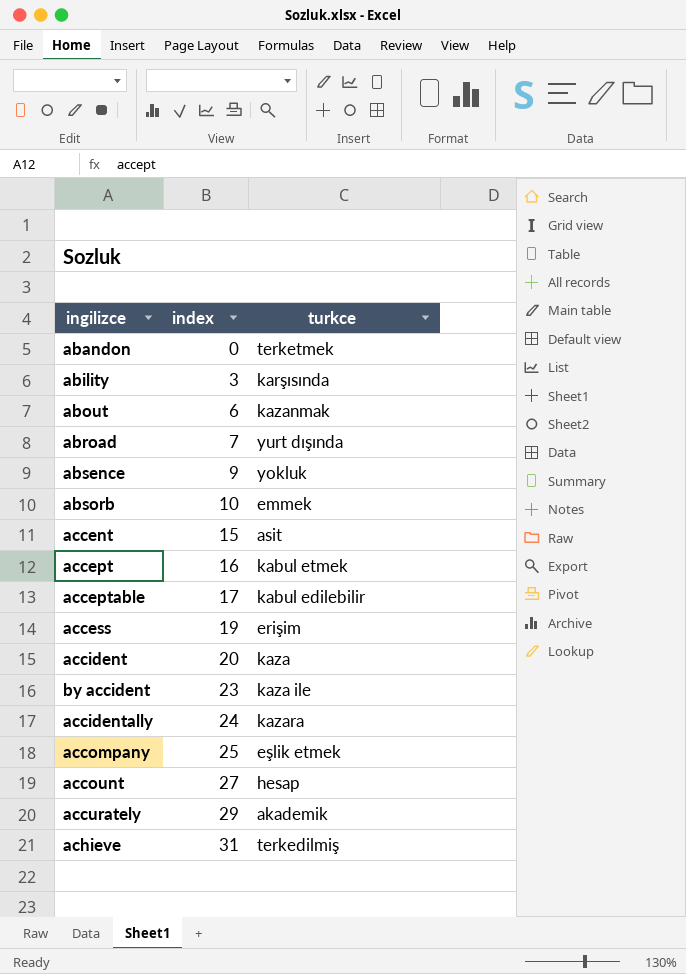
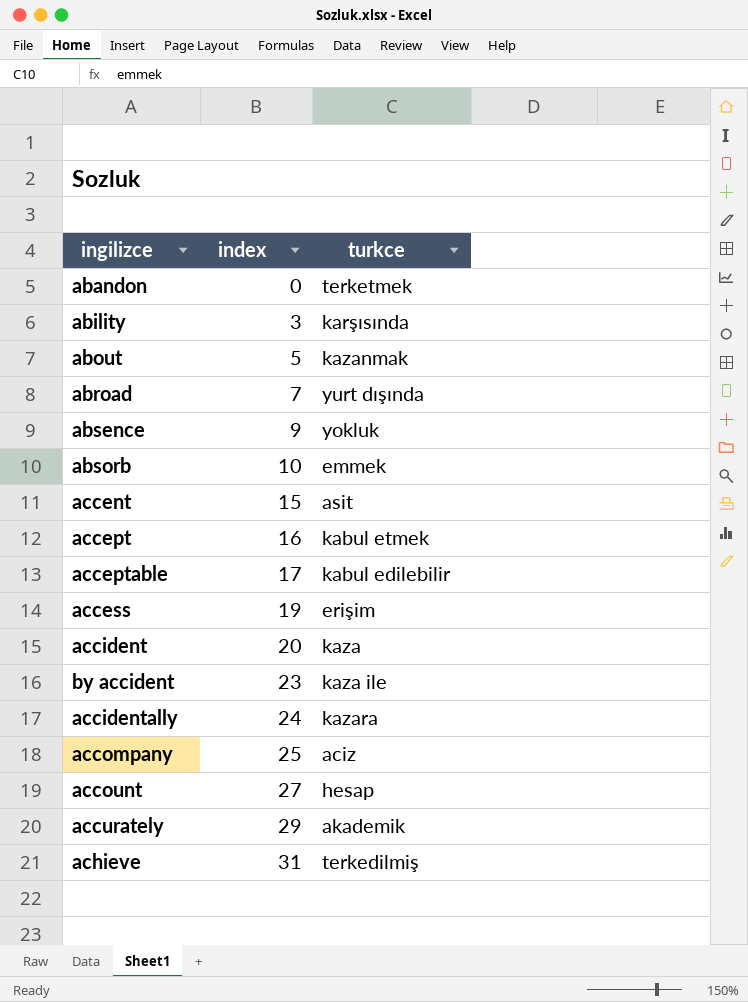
about | index: 6 -> 5
accompany | turkce: eşlik etmek -> aciz

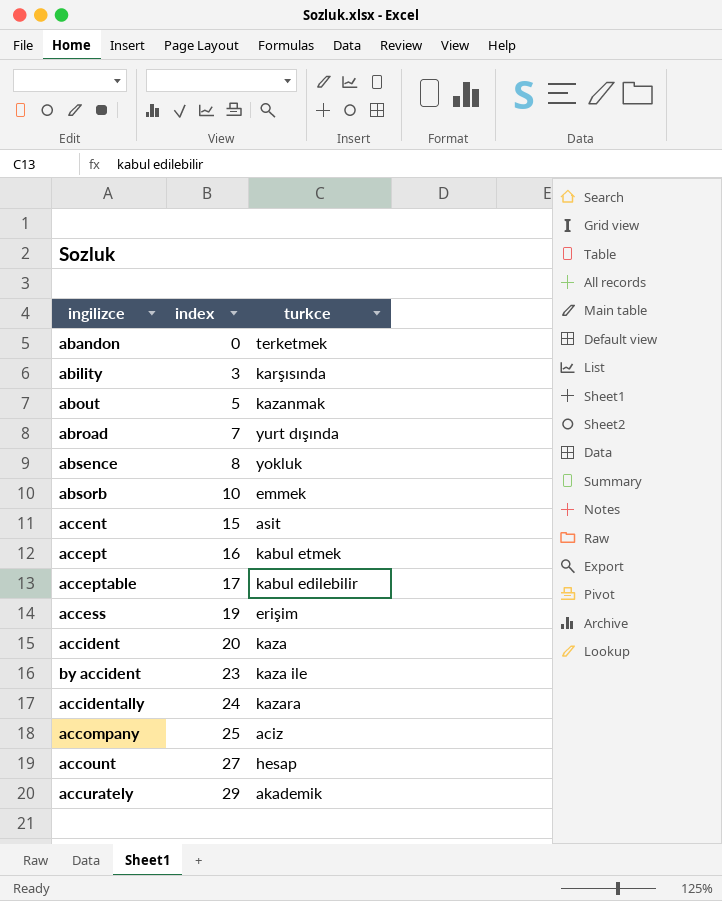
row achieve: 31 | terkedilmiş -> none
absence | index: 9 -> 8

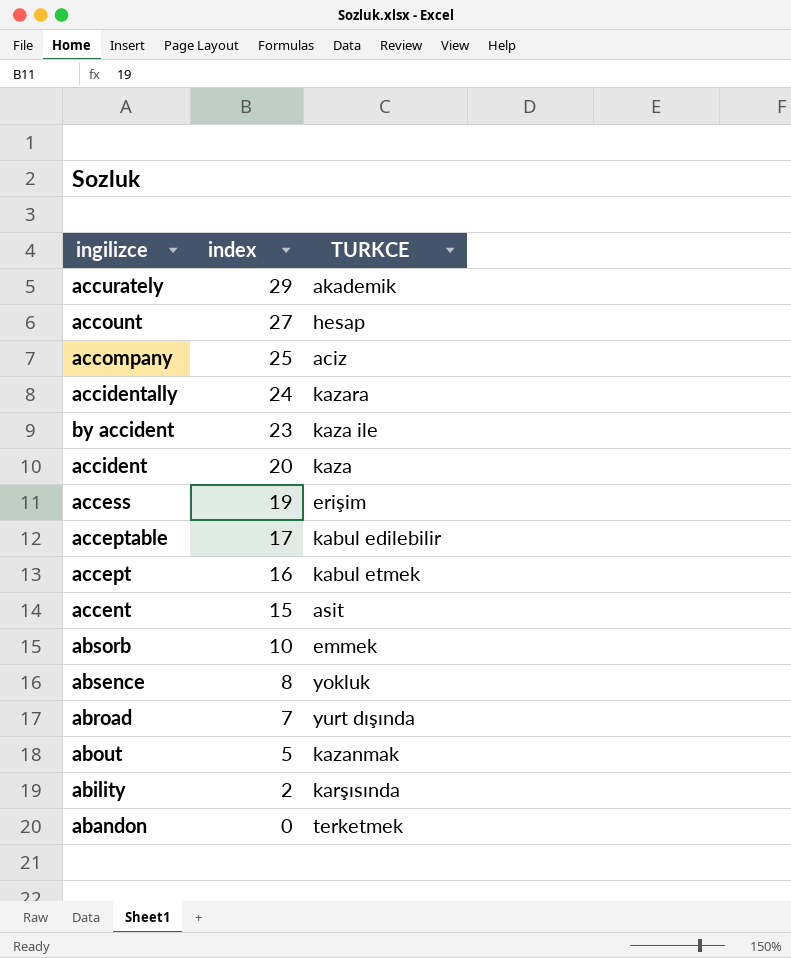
row order: index ascending -> index descending
column name: turkce -> TURKCE
ability | index: 3 -> 2

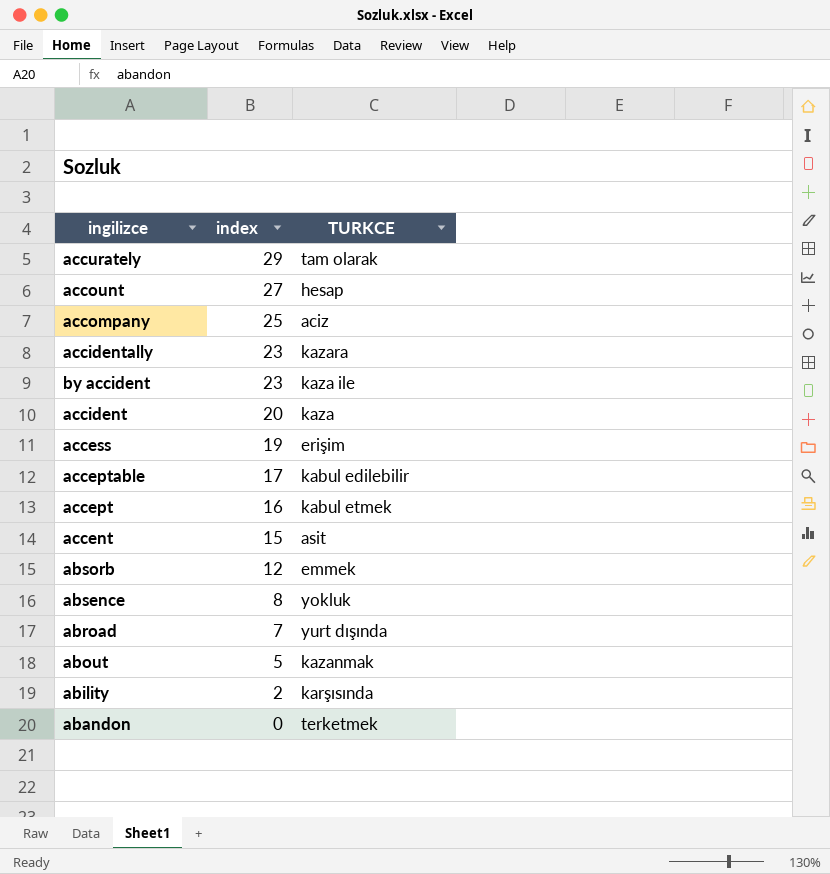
accurately | TURKCE: akademik -> tam olarak
accidentally | index: 24 -> 23
absorb | index: 10 -> 12

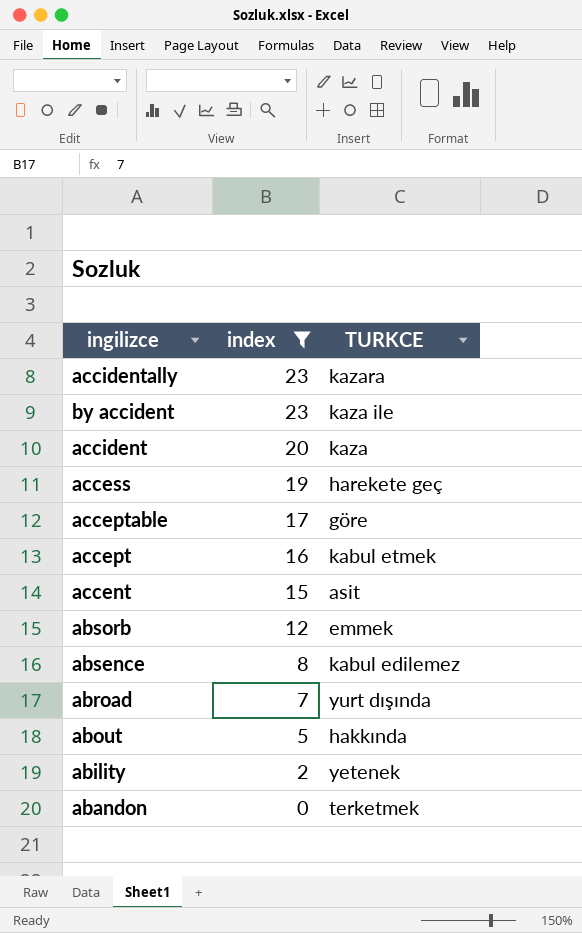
filter: none -> index <= 23
access | TURKCE: erişim -> harekete geç
acceptable | TURKCE: kabul edilebilir -> göre
absence | TURKCE: yokluk -> kabul edilemez
about | TURKCE: kazanmak -> hakkında
ability | TURKCE: karşısında -> yetenek

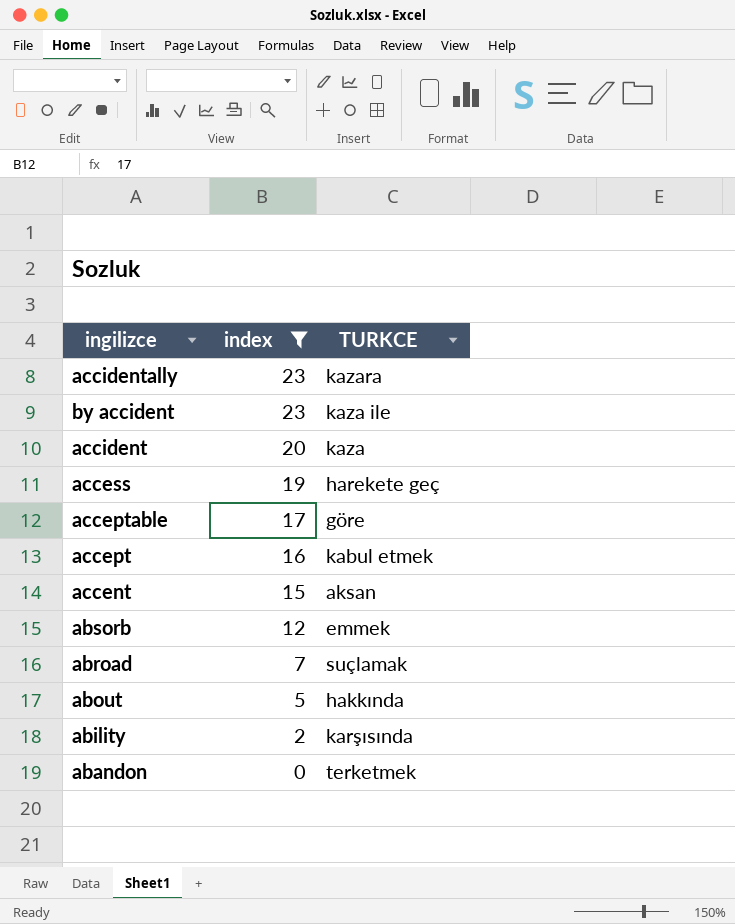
row absence: 8 | kabul edilemez -> none
accent | TURKCE: asit -> aksan
abroad | TURKCE: yurt dışında -> suçlamak
ability | TURKCE: yetenek -> karşısında

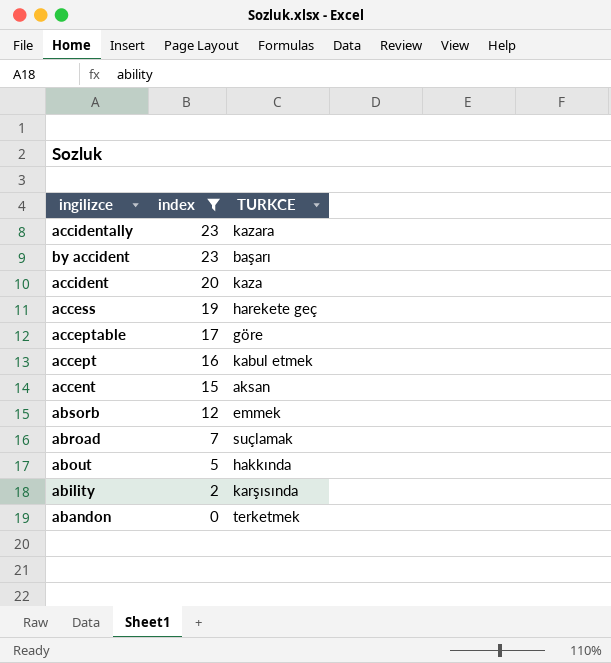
by accident | TURKCE: kaza ile -> başarı

